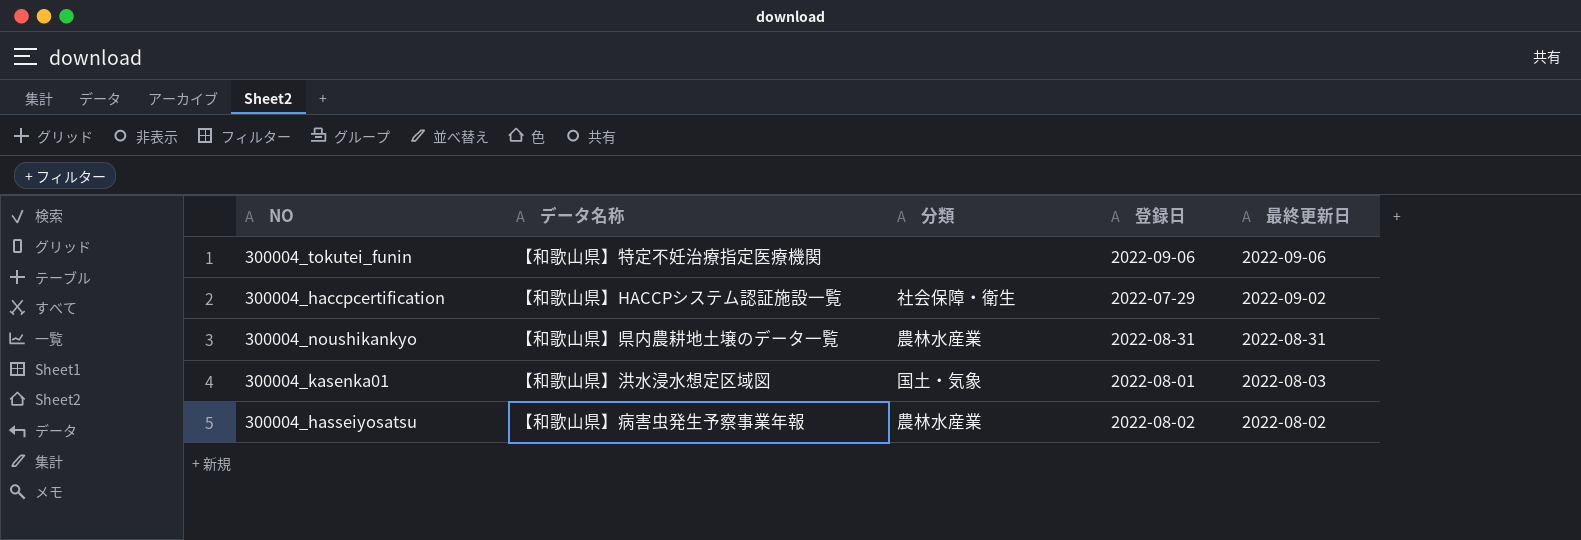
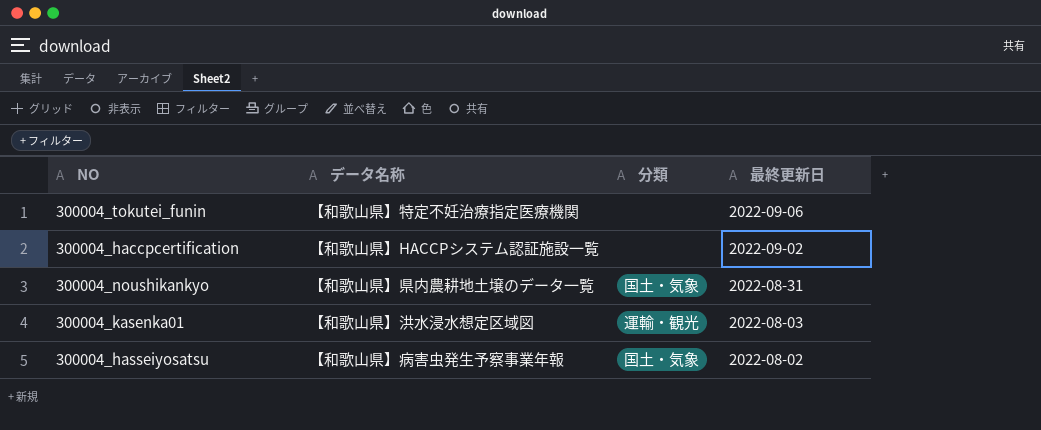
column 登録日 | position: 4 -> none
300004_haccpcertification | 分類: 社会保障・衛生 -> none
300004_noushikankyo | 分類: 農林水産業 -> 国土・気象
300004_kasenka01 | 分類: 国土・気象 -> 運輸・観光
300004_hasseiyosatsu | 分類: 農林水産業 -> 国土・気象

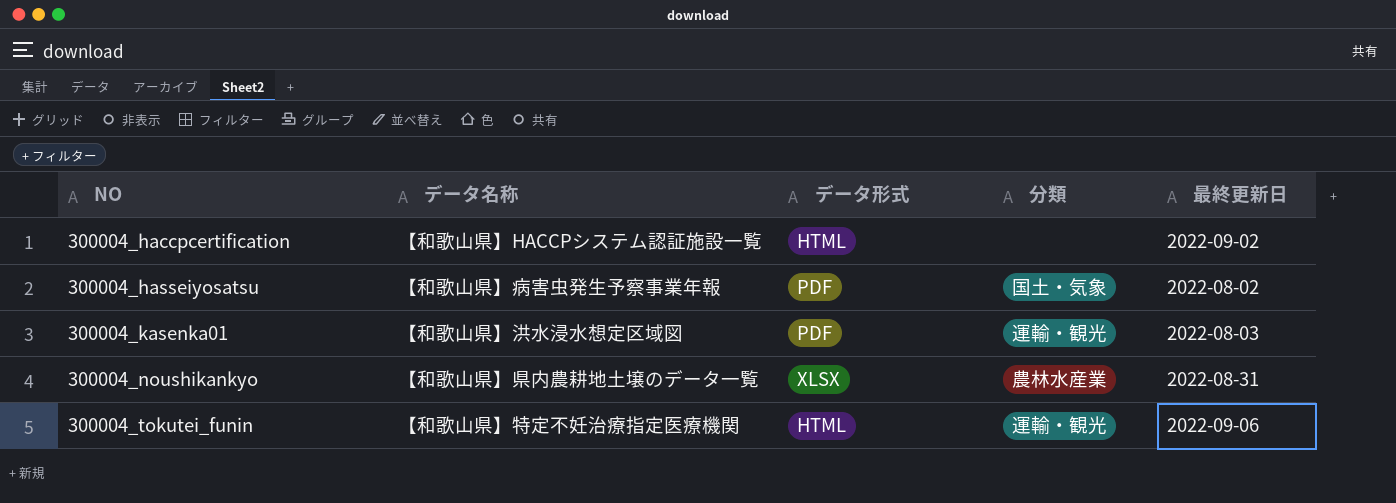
row order: 最終更新日 descending -> NO ascending
column データ形式 | position: none -> 3
300004_noushikankyo | 分類: 国土・気象 -> 農林水産業
300004_tokutei_funin | 分類: none -> 運輸・観光

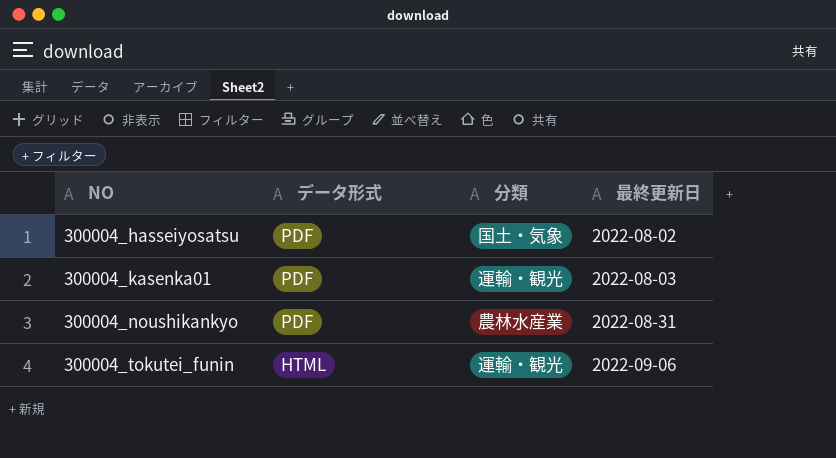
column データ名称 | position: 2 -> none
row 300004_haccpcertification: 【和歌山県】HACCPシステム認証施設一覧 | HTML | none | 2022-09-02 -> none
300004_noushikankyo | データ形式: XLSX -> PDF

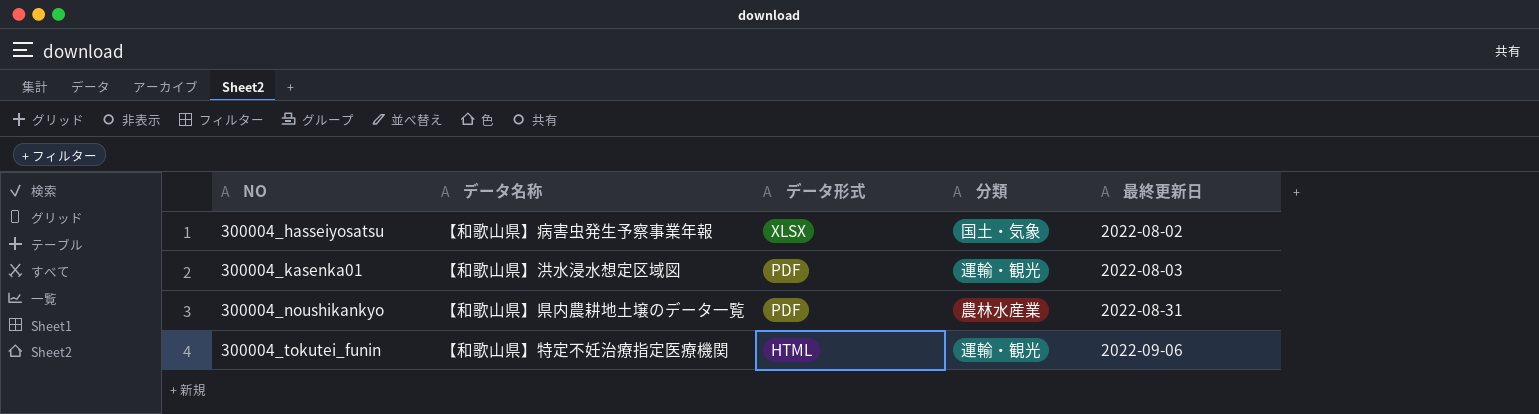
column データ名称 | position: none -> 2
300004_hasseiyosatsu | データ形式: PDF -> XLSX

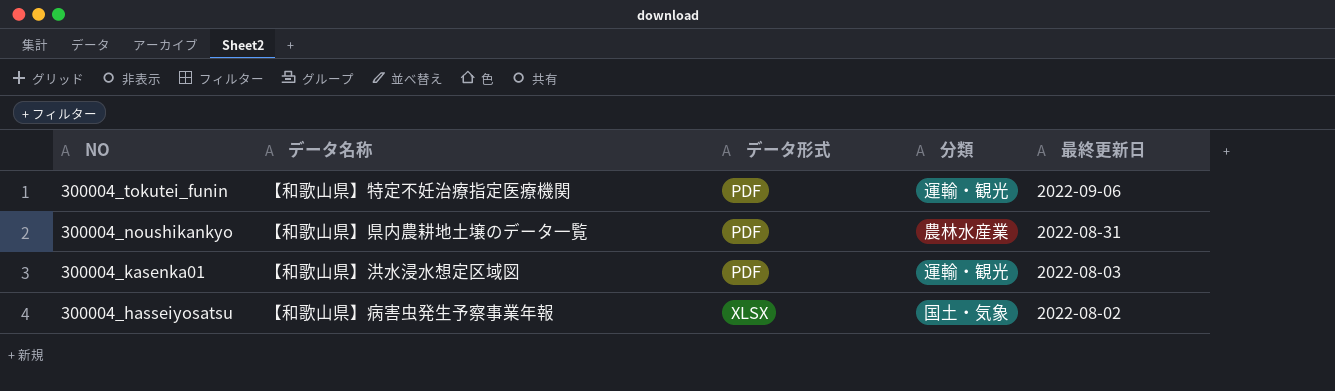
row order: NO ascending -> NO descending
300004_tokutei_funin | データ形式: HTML -> PDF

